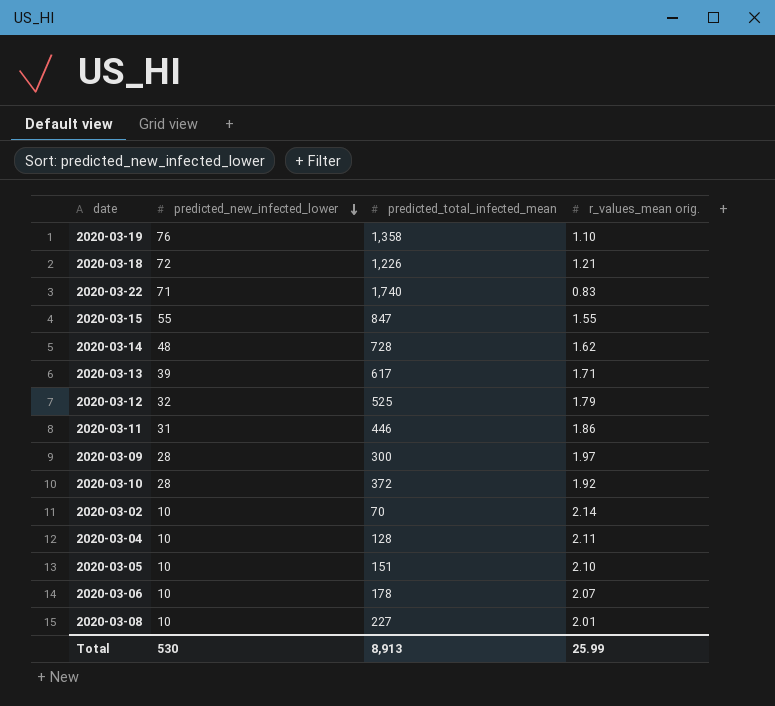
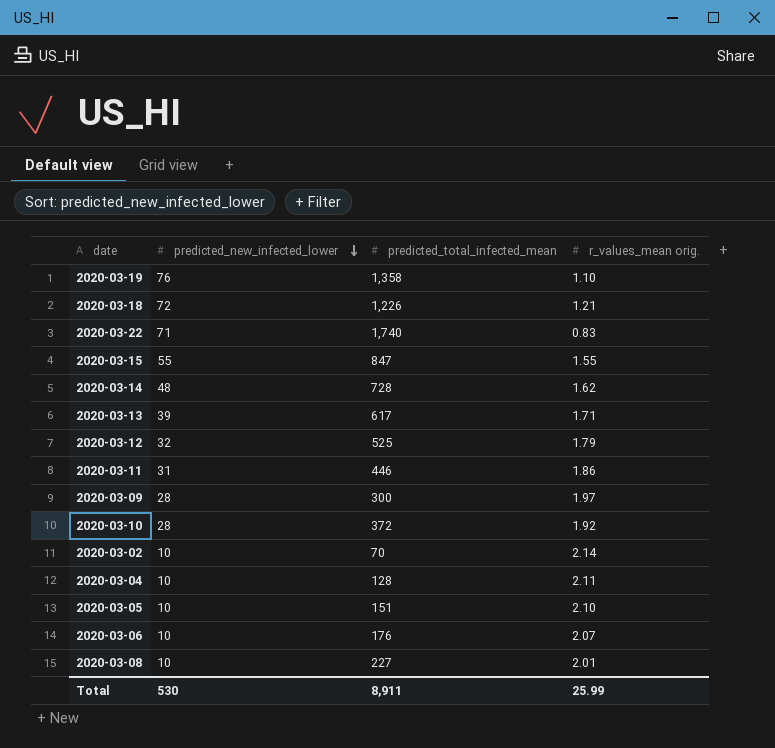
2020-03-06 | predicted_total_infected_mean: 178 -> 176
Total | predicted_total_infected_mean: 8,913 -> 8,911

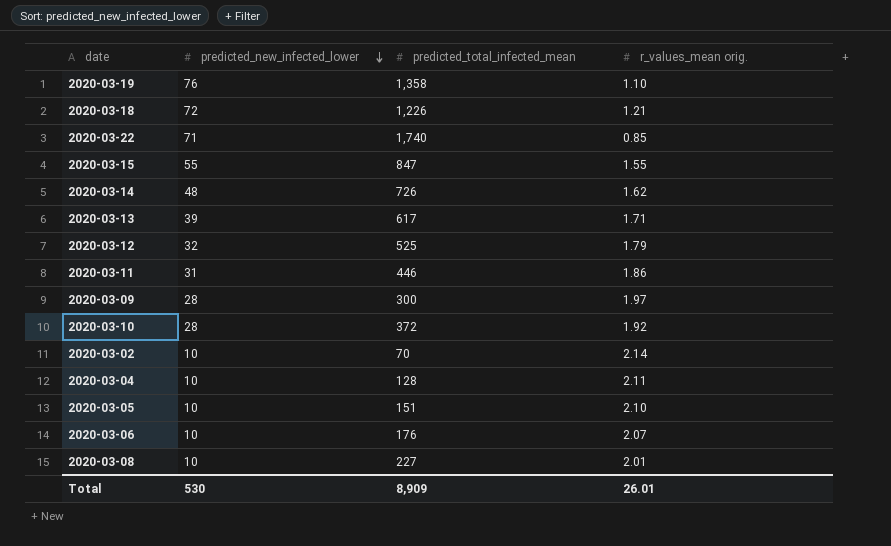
2020-03-22 | r_values_mean orig.: 0.83 -> 0.85
2020-03-14 | predicted_total_infected_mean: 728 -> 726
Total | predicted_total_infected_mean: 8,911 -> 8,909
Total | r_values_mean orig.: 25.99 -> 26.01

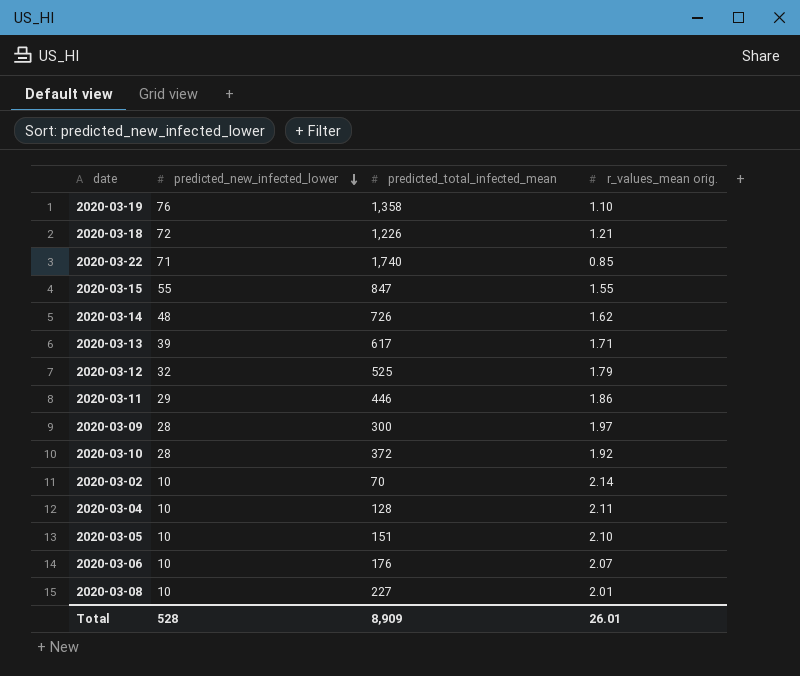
2020-03-11 | predicted_new_infected_lower: 31 -> 29
Total | predicted_new_infected_lower: 530 -> 528

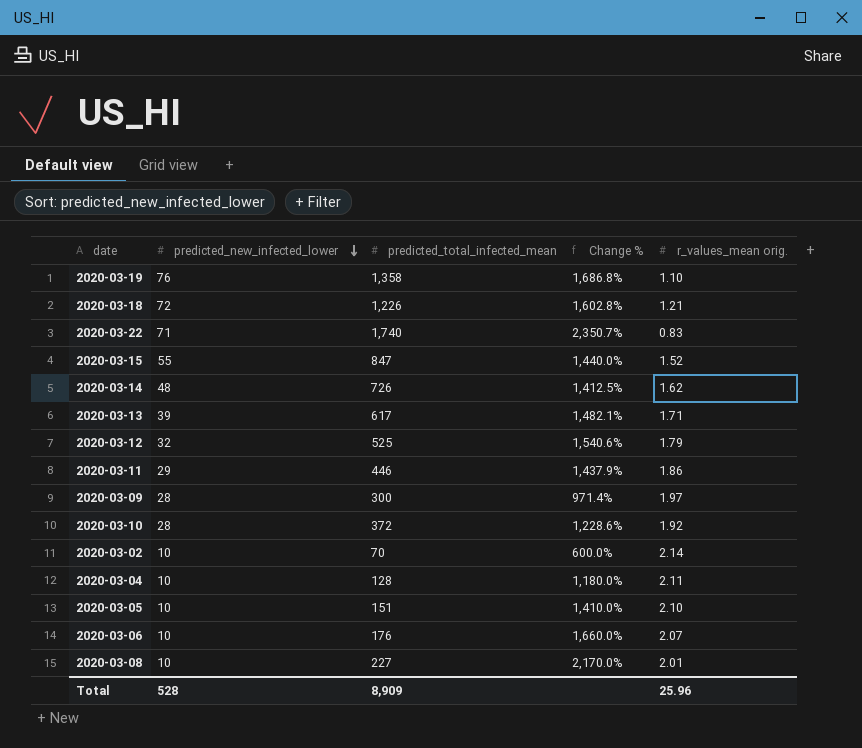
column Change % | formula: none -> ([predicted_total_infected_mean] - [predicted_new_infected_lower]) / [predicted_new_infected_lower]
2020-03-22 | r_values_mean orig.: 0.85 -> 0.83
2020-03-15 | r_values_mean orig.: 1.55 -> 1.52
Total | r_values_mean orig.: 26.01 -> 25.96

